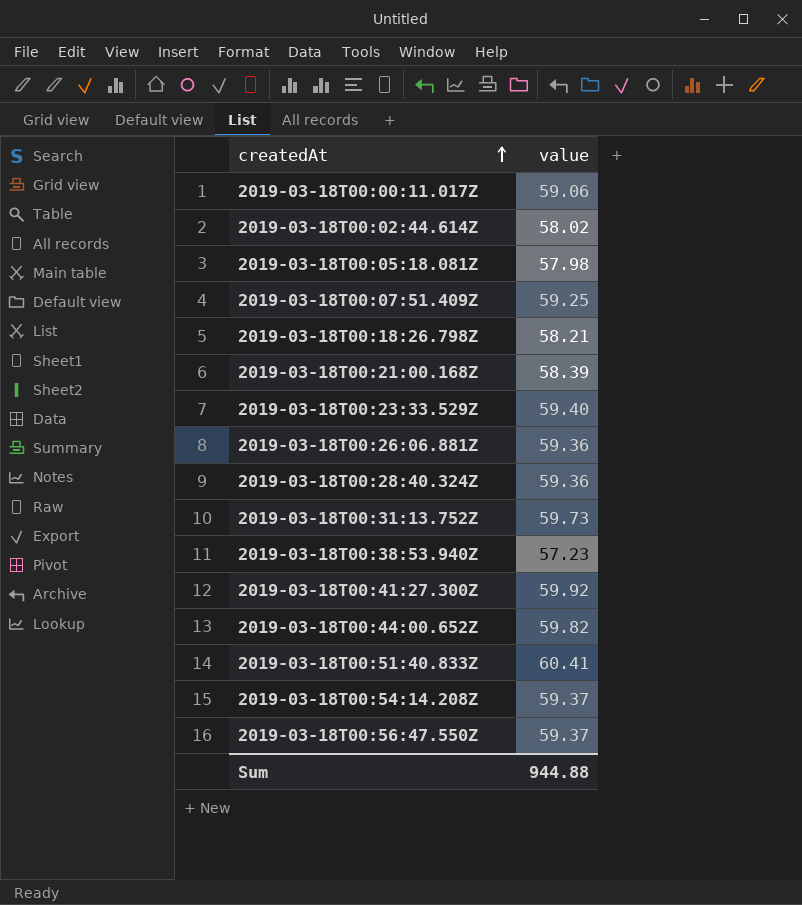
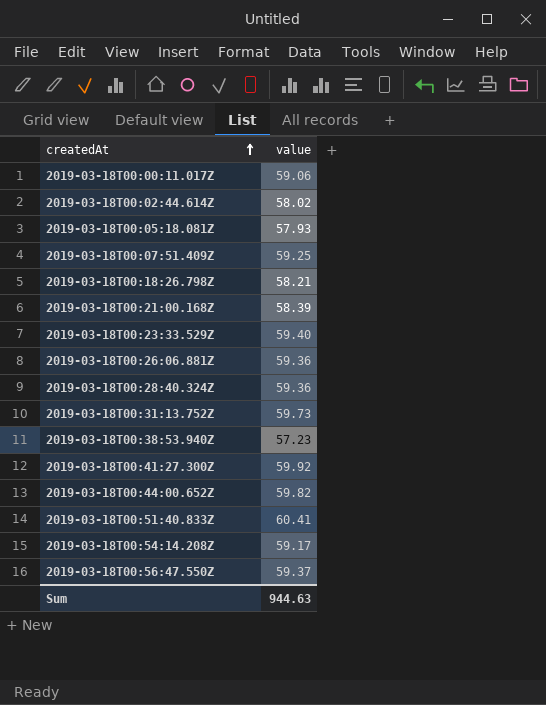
2019-03-18T00:05:18.081Z | value: 57.98 -> 57.93
2019-03-18T00:54:14.208Z | value: 59.37 -> 59.17
Sum | value: 944.88 -> 944.63

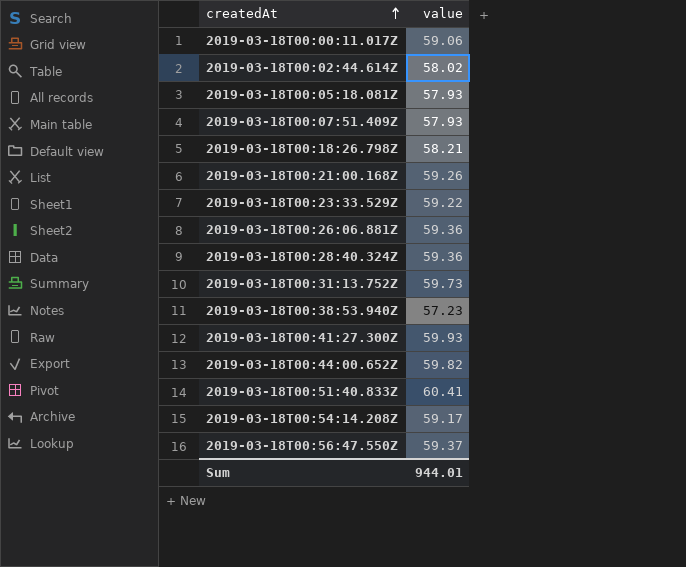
2019-03-18T00:07:51.409Z | value: 59.25 -> 57.93
2019-03-18T00:21:00.168Z | value: 58.39 -> 59.26
2019-03-18T00:23:33.529Z | value: 59.40 -> 59.22
2019-03-18T00:41:27.300Z | value: 59.92 -> 59.93
Sum | value: 944.63 -> 944.01

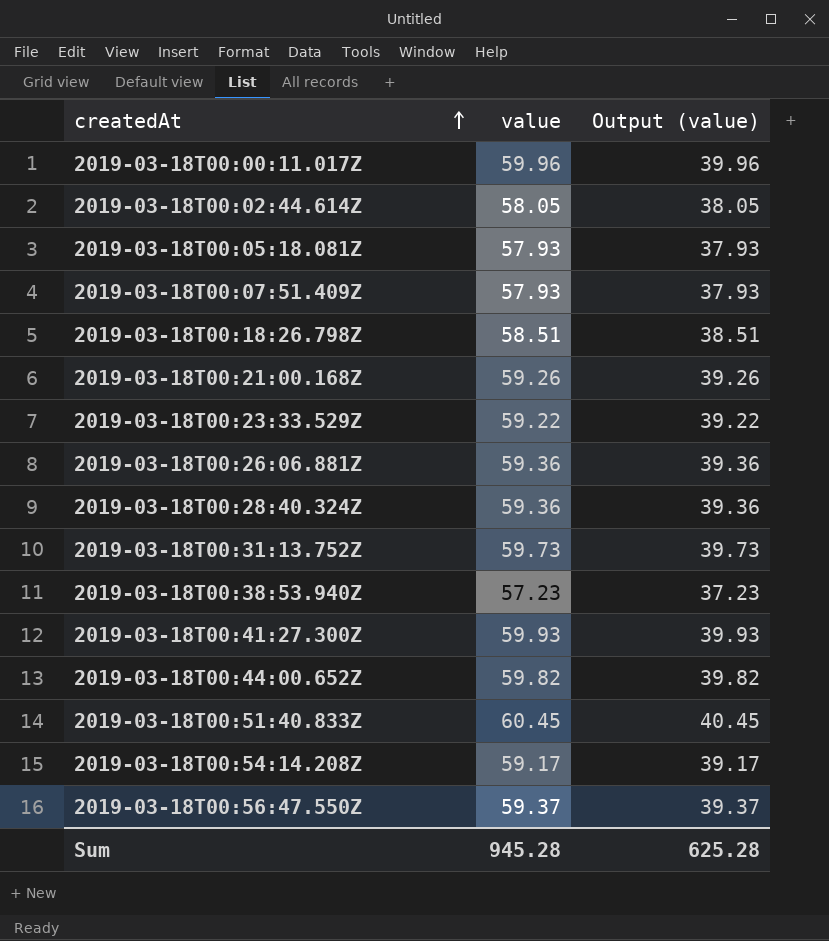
column Output (value) | formula: none -> [value] - 20
2019-03-18T00:00:11.017Z | value: 59.06 -> 59.96
2019-03-18T00:02:44.614Z | value: 58.02 -> 58.05
2019-03-18T00:18:26.798Z | value: 58.21 -> 58.51
2019-03-18T00:51:40.833Z | value: 60.41 -> 60.45
Sum | value: 944.01 -> 945.28

